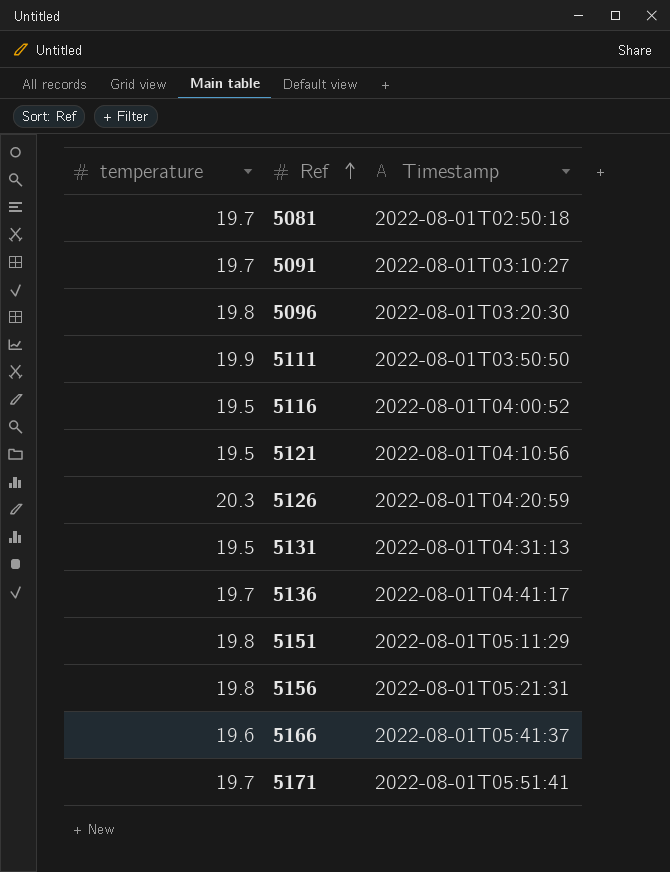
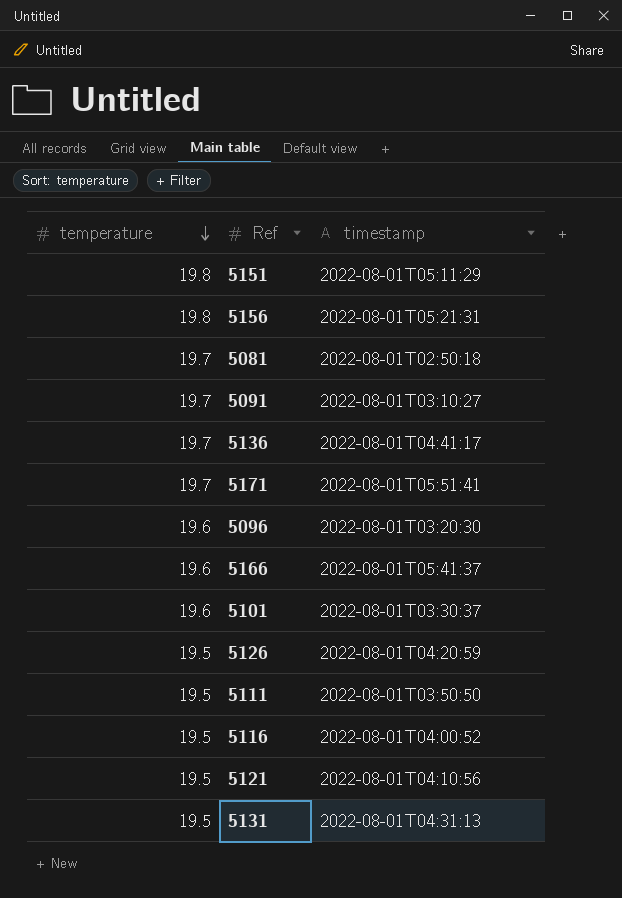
row order: Ref ascending -> temperature descending
column name: Timestamp -> timestamp
5096 | temperature: 19.8 -> 19.6
row 5101: none -> 19.6 | 2022-08-01T03:30:37
5126 | temperature: 20.3 -> 19.5
5111 | temperature: 19.9 -> 19.5

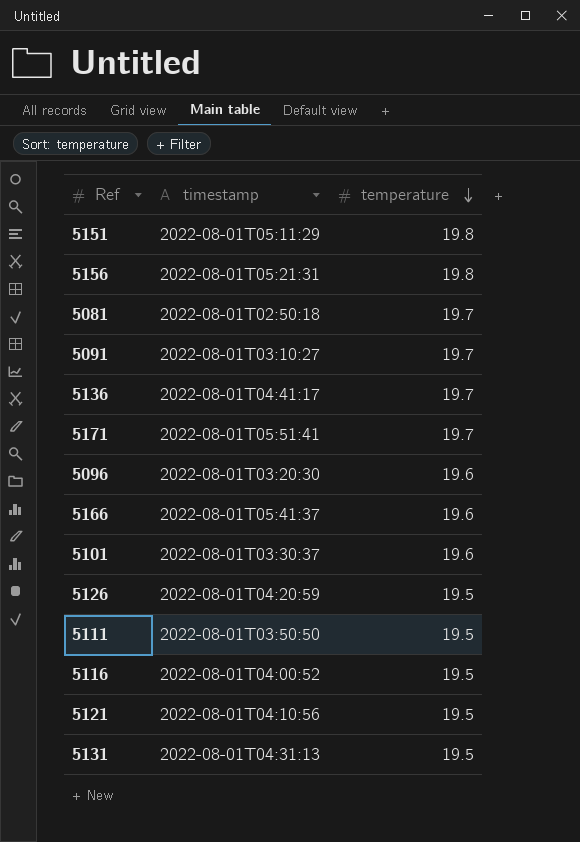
column temperature | position: 1 -> 3

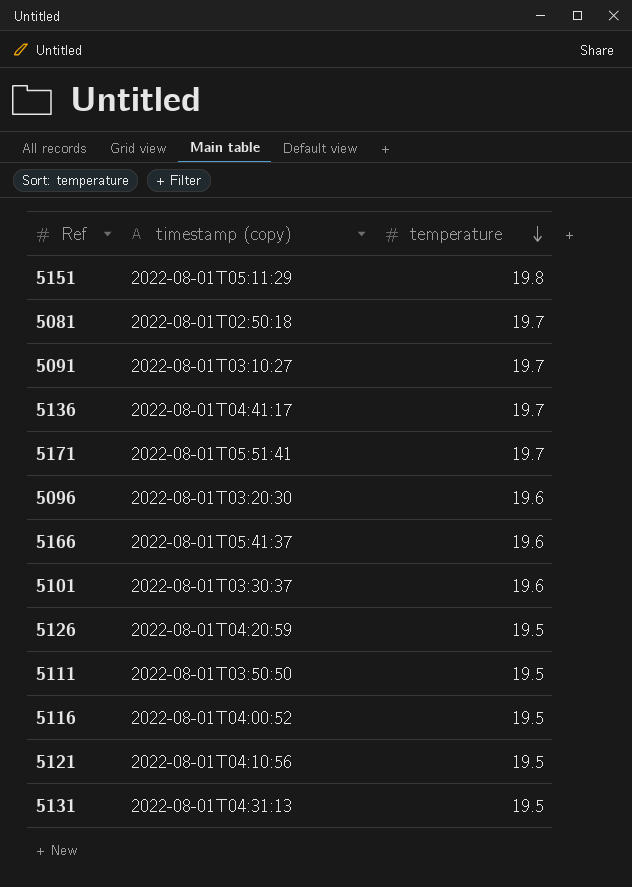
column name: timestamp -> timestamp (copy)
row 5156: 2022-08-01T05:21:31 | 19.8 -> none

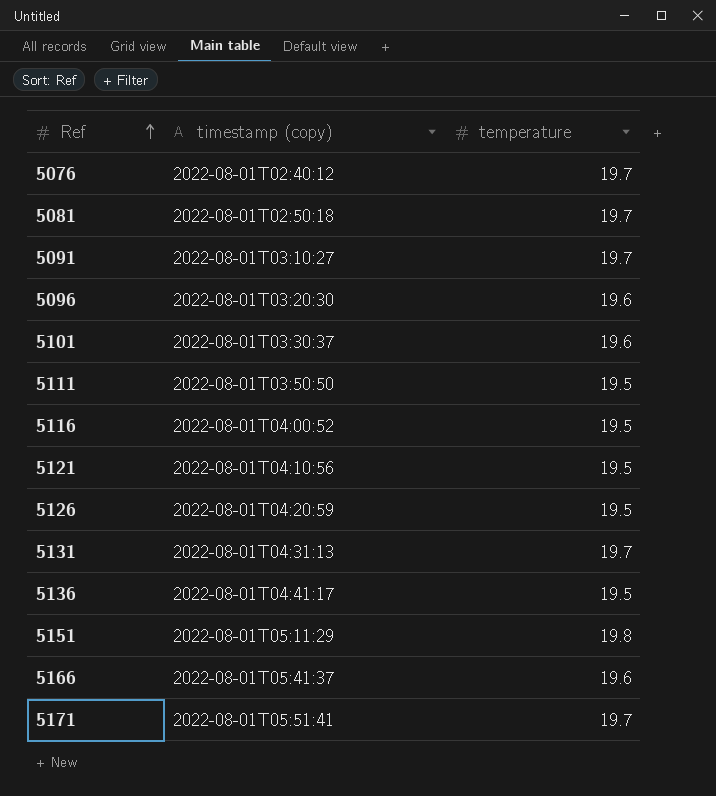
row order: temperature descending -> Ref ascending
row 5076: none -> 2022-08-01T02:40:12 | 19.7
5131 | temperature: 19.5 -> 19.7
5136 | temperature: 19.7 -> 19.5

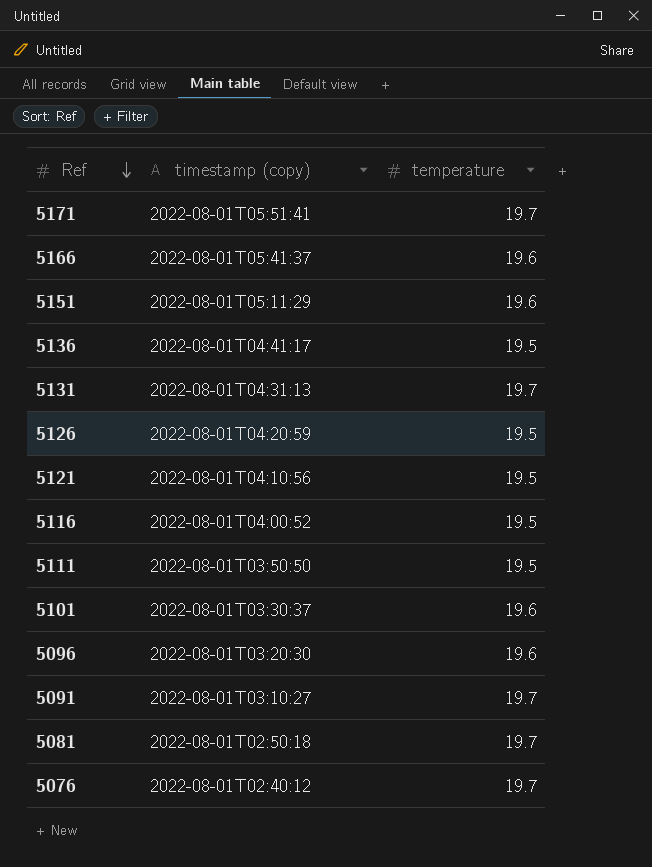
row order: Ref ascending -> Ref descending
5151 | temperature: 19.8 -> 19.6

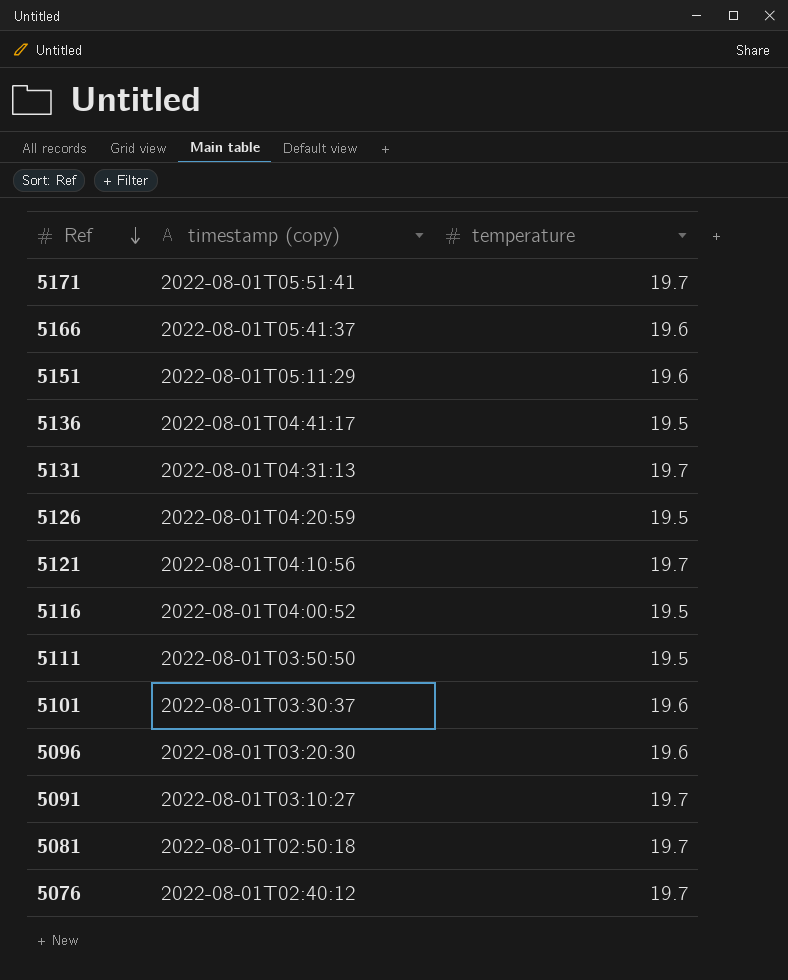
5121 | temperature: 19.5 -> 19.7

